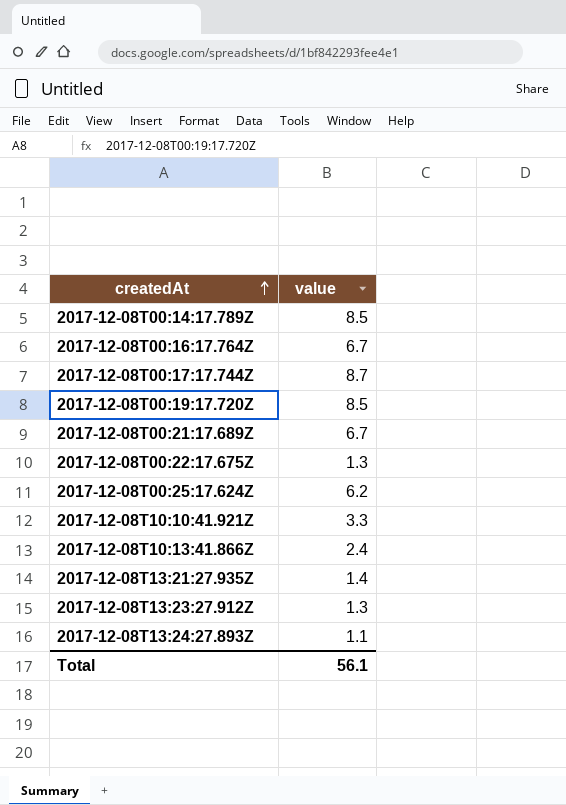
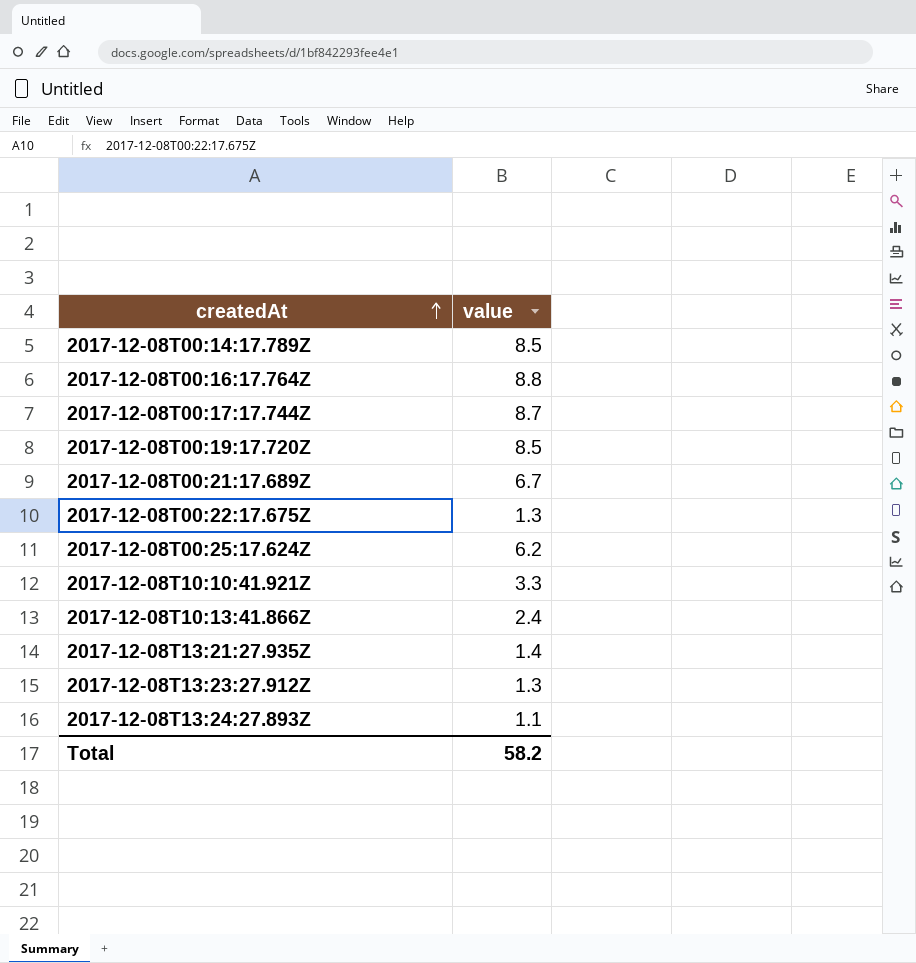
2017-12-08T00:16:17.764Z | value: 6.7 -> 8.8
Total | value: 56.1 -> 58.2

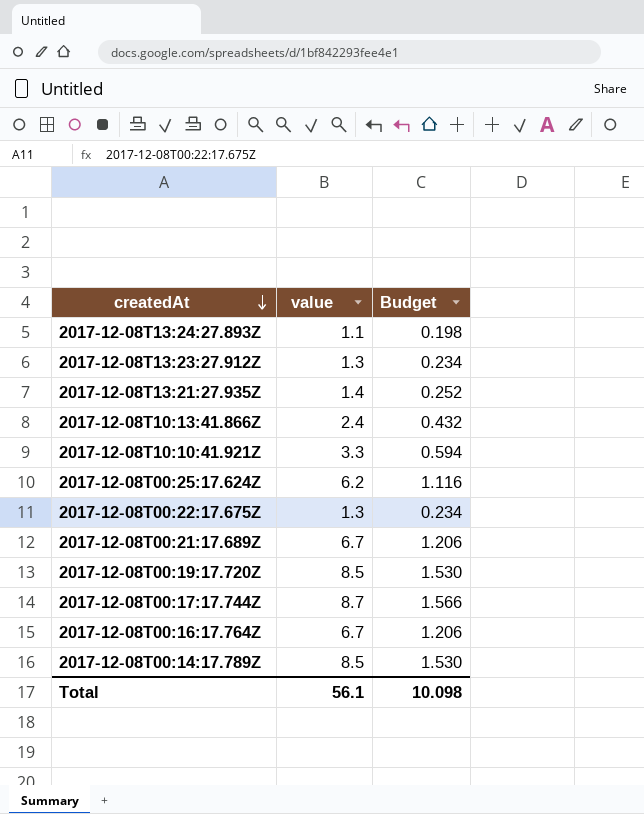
row order: createdAt ascending -> createdAt descending
column Budget | formula: none -> [value] * 0.18
2017-12-08T00:16:17.764Z | value: 8.8 -> 6.7
Total | value: 58.2 -> 56.1

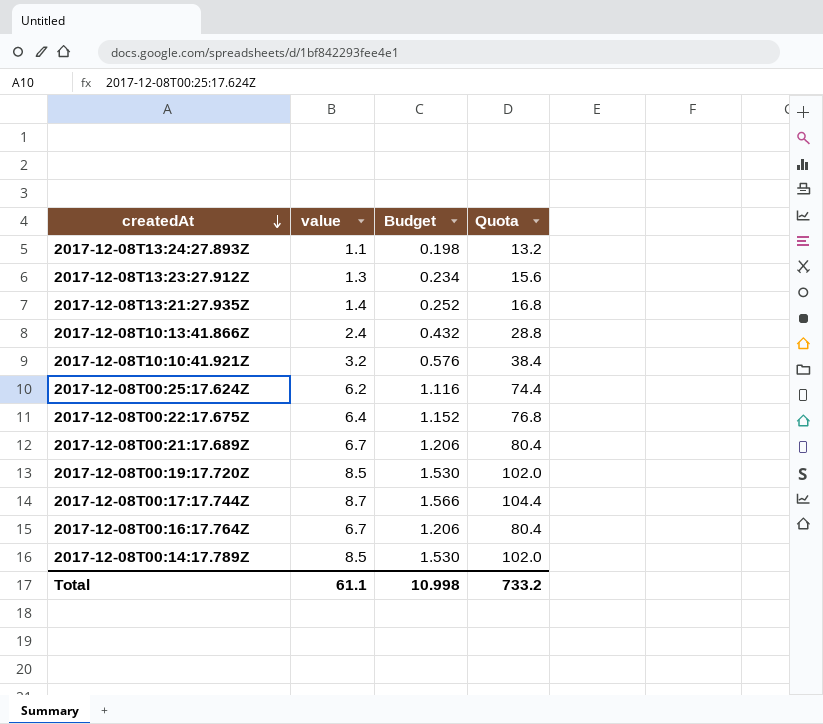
column Quota | formula: none -> [value] * 12
2017-12-08T10:10:41.921Z | value: 3.3 -> 3.2
2017-12-08T10:10:41.921Z | Budget: 0.594 -> 0.576
2017-12-08T00:22:17.675Z | value: 1.3 -> 6.4
2017-12-08T00:22:17.675Z | Budget: 0.234 -> 1.152
Total | value: 56.1 -> 61.1
Total | Budget: 10.098 -> 10.998

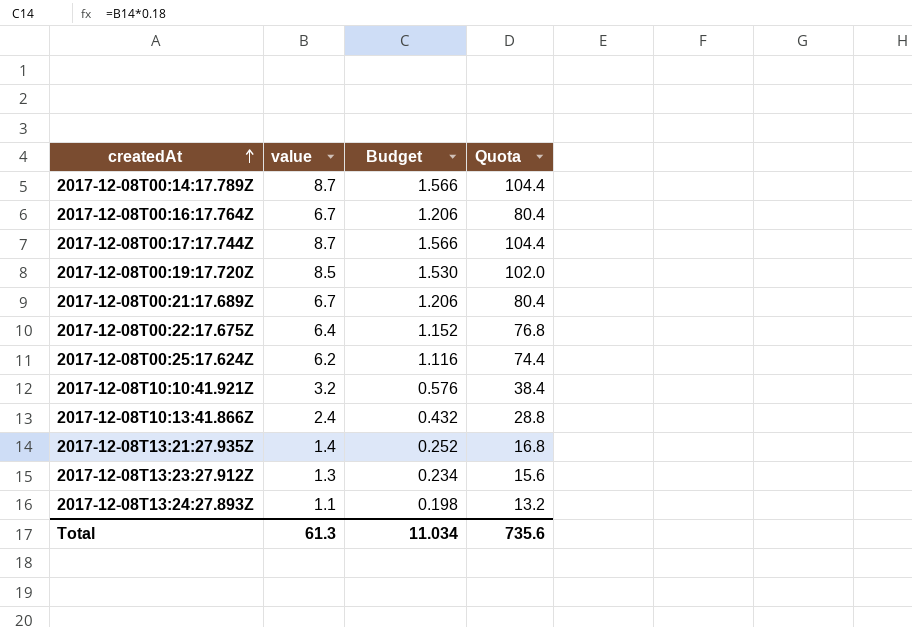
row order: createdAt descending -> createdAt ascending
2017-12-08T00:14:17.789Z | value: 8.5 -> 8.7
2017-12-08T00:14:17.789Z | Budget: 1.530 -> 1.566
2017-12-08T00:14:17.789Z | Quota: 102.0 -> 104.4
Total | value: 61.1 -> 61.3
Total | Budget: 10.998 -> 11.034
Total | Quota: 733.2 -> 735.6

